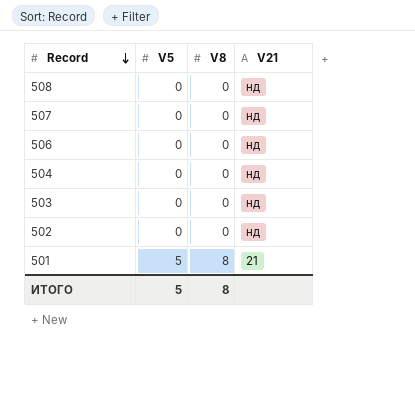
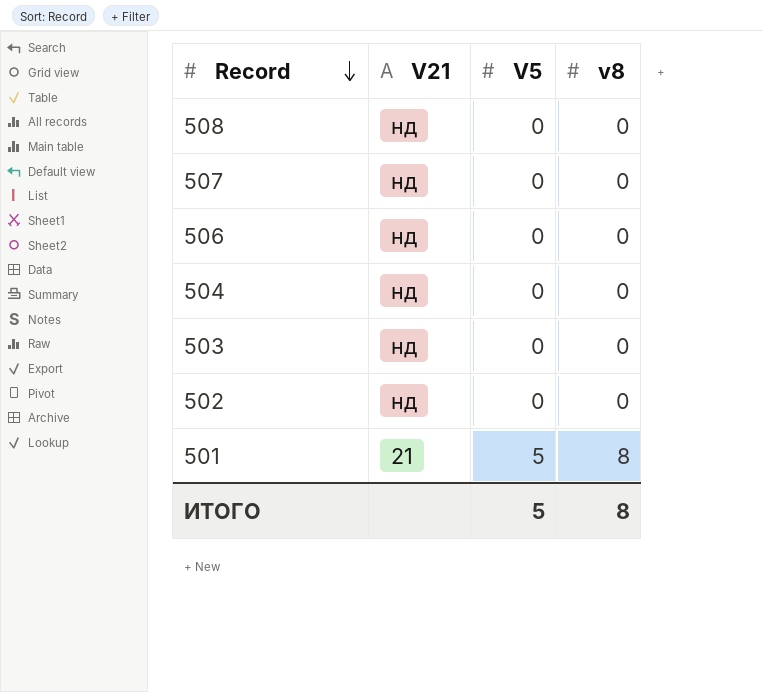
column V21 | position: 4 -> 2
column name: V8 -> v8

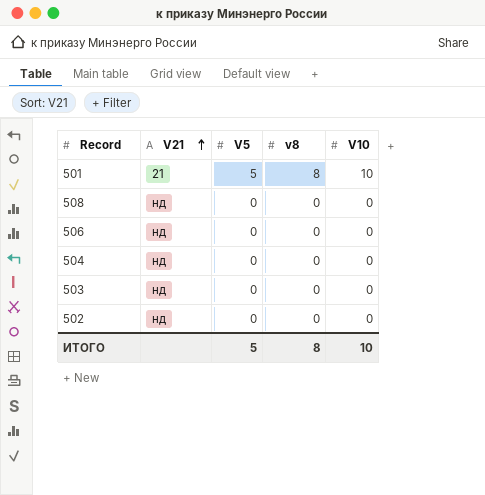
row order: Record descending -> V21 ascending
column V10 | position: none -> 5
row 507: нд | 0 | 0 -> none

